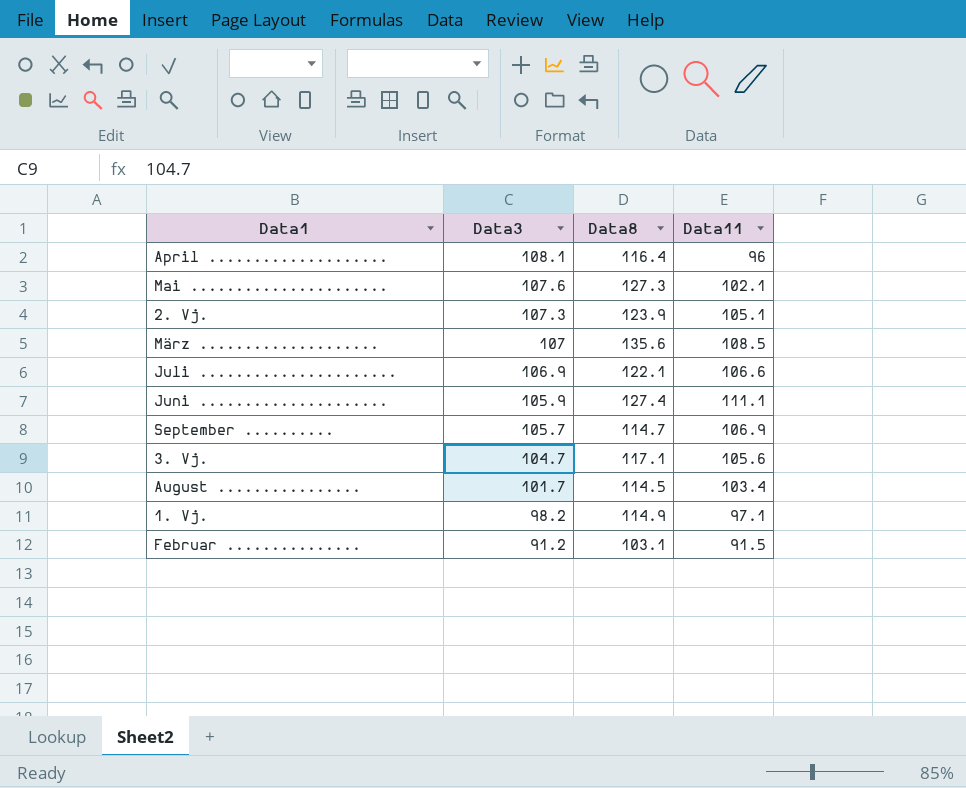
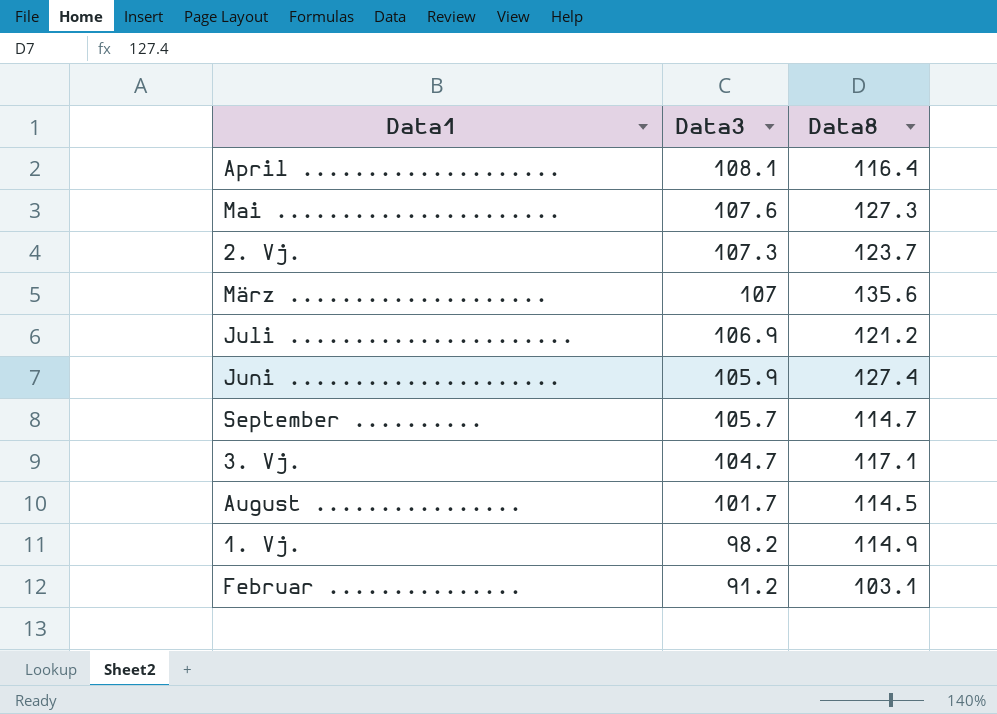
column Data11 | position: 4 -> none
2. Vj. | Data8: 123.9 -> 123.7
Juli ...................... | Data8: 122.1 -> 121.2

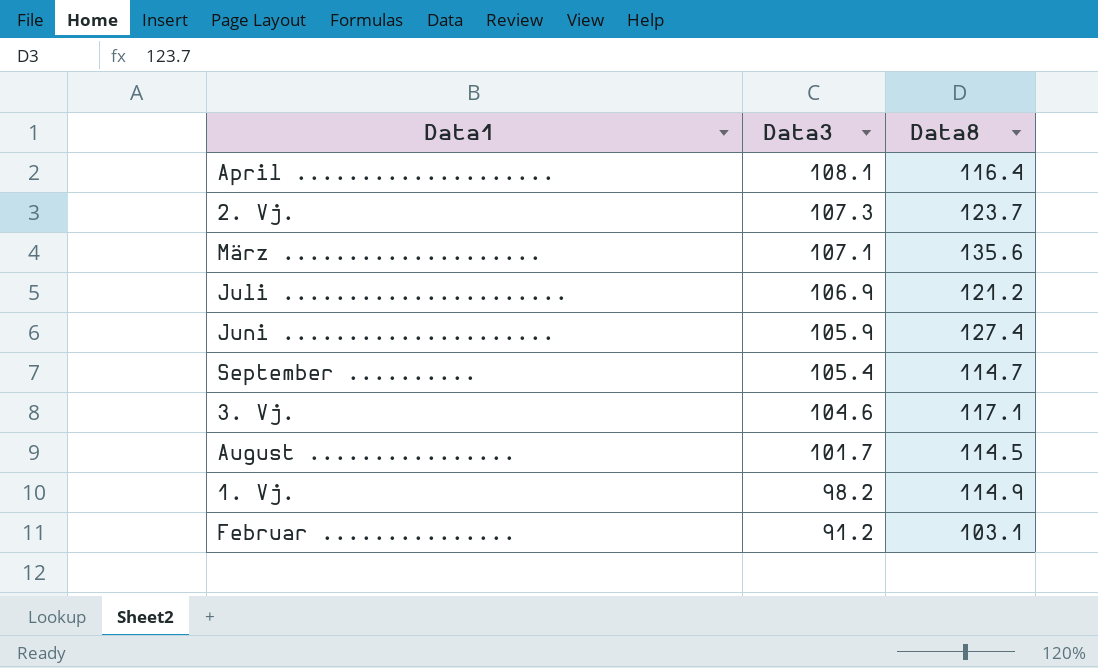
row Mai ......................: 107.6 | 127.3 -> none
März .................... | Data3: 107 -> 107.1
September .......... | Data3: 105.7 -> 105.4
3. Vj. | Data3: 104.7 -> 104.6

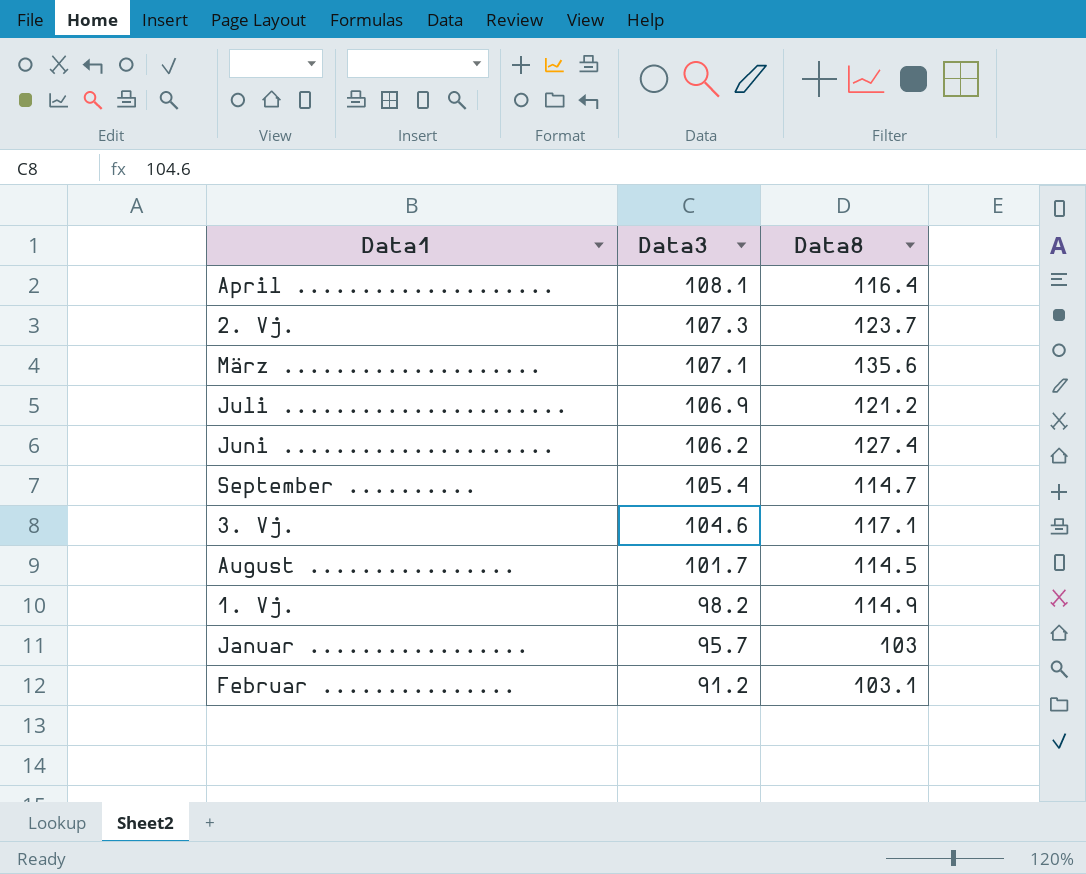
Juni ..................... | Data3: 105.9 -> 106.2
row Januar .................: none -> 95.7 | 103

